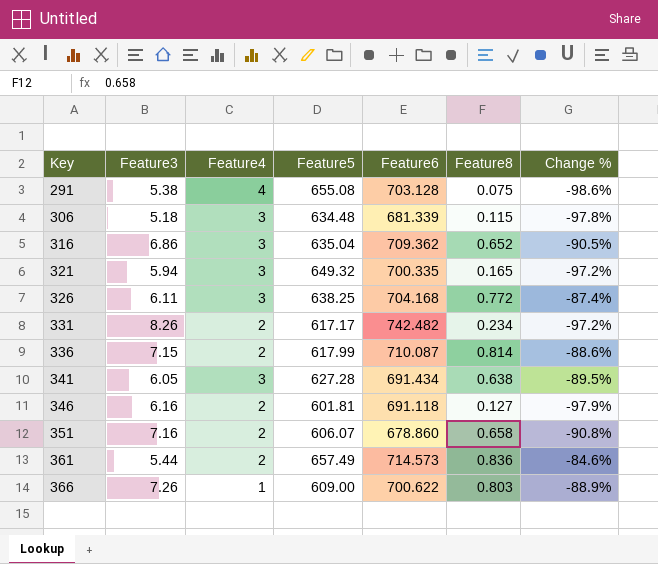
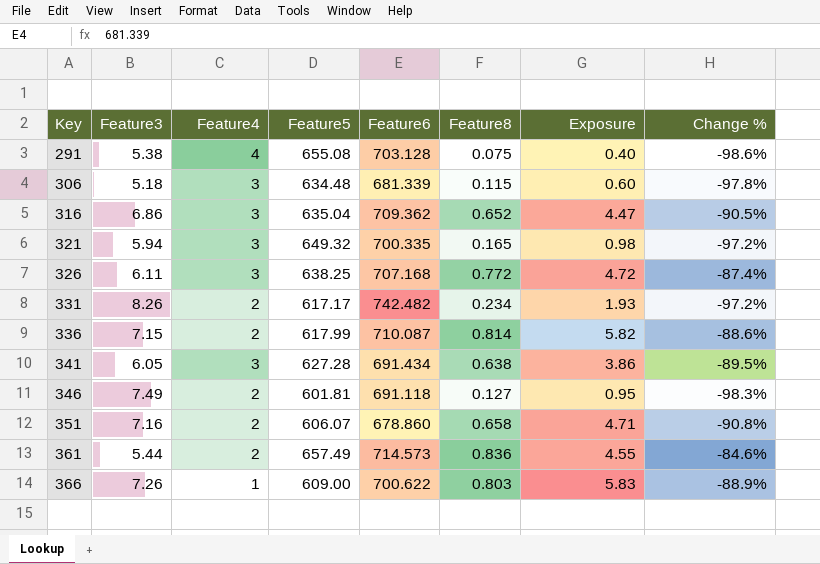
column Exposure | formula: none -> [Feature3] * [Feature8]
326 | Feature6: 704.168 -> 707.168
346 | Feature3: 6.16 -> 7.49
346 | Change %: -97.9% -> -98.3%

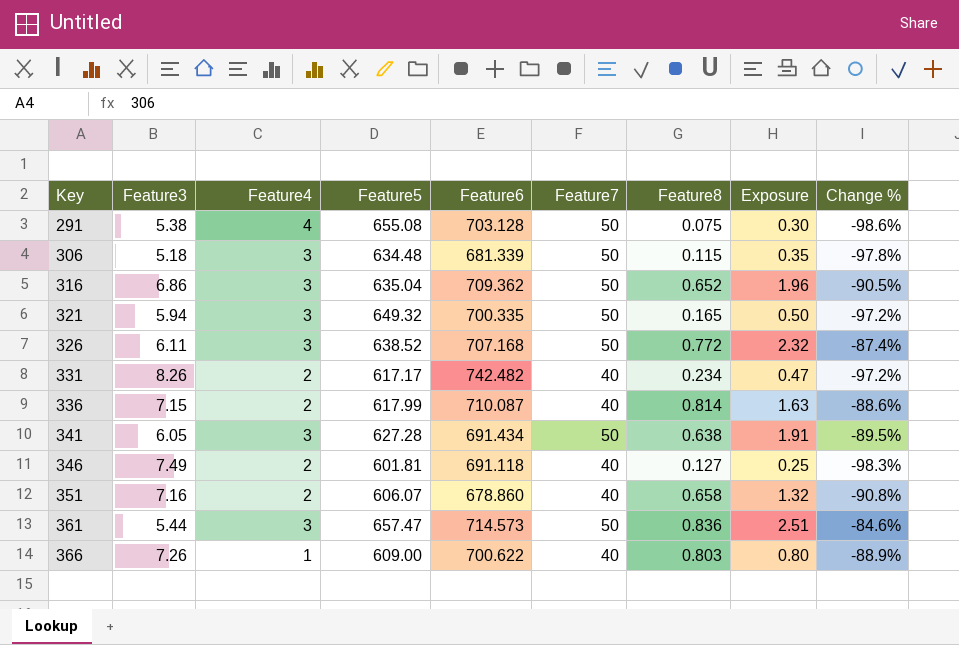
column Feature7 | position: none -> 6
column Exposure | formula: [Feature3] * [Feature8] -> [Feature4] * [Feature8]
326 | Feature5: 638.25 -> 638.52
361 | Feature4: 2 -> 3
361 | Feature5: 657.49 -> 657.47

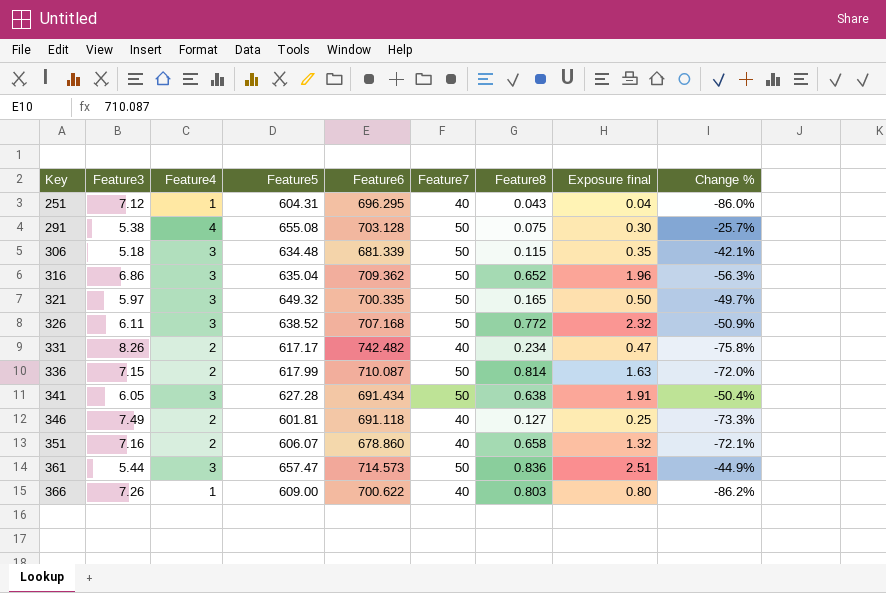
column name: Exposure -> Exposure final
column Change % | formula: ([Feature8] - [Feature3]) / [Feature3] -> ([Feature4] - [Feature3]) / [Feature3]
row 251: none -> 7.12 | 1 | 604.31 | 696.295 | 40 | 0.043 | 0.04 | -86.0%
321 | Feature3: 5.94 -> 5.97
336 | Feature7: 40 -> 50

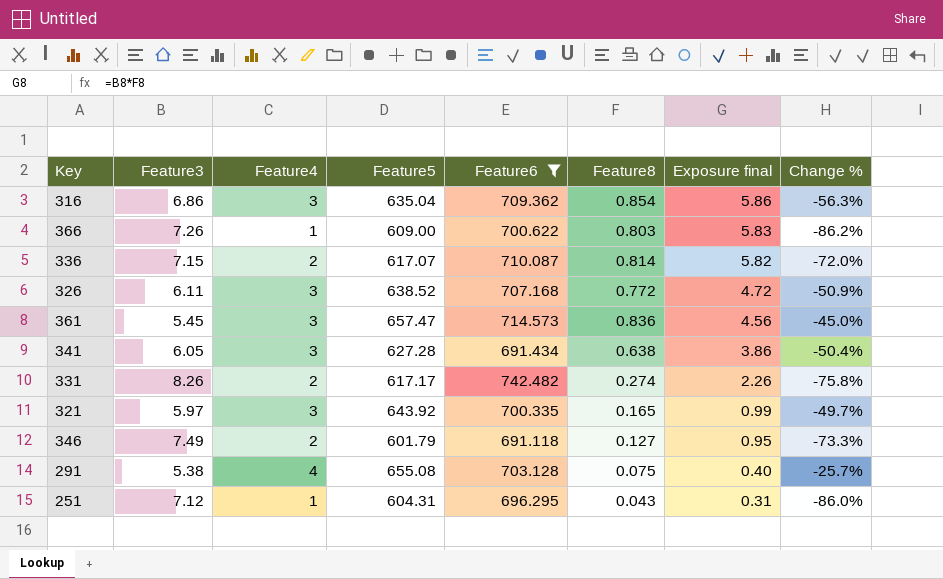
filter: none -> Feature6 >= 691.118
row order: Key ascending -> Exposure final descending
column Feature7 | position: 6 -> none
column Exposure final | formula: [Feature4] * [Feature8] -> [Feature3] * [Feature8]
316 | Feature8: 0.652 -> 0.854
336 | Feature5: 617.99 -> 617.07
361 | Feature3: 5.44 -> 5.45
361 | Change %: -44.9% -> -45.0%
331 | Feature8: 0.234 -> 0.274
321 | Feature5: 649.32 -> 643.92
346 | Feature5: 601.81 -> 601.79

